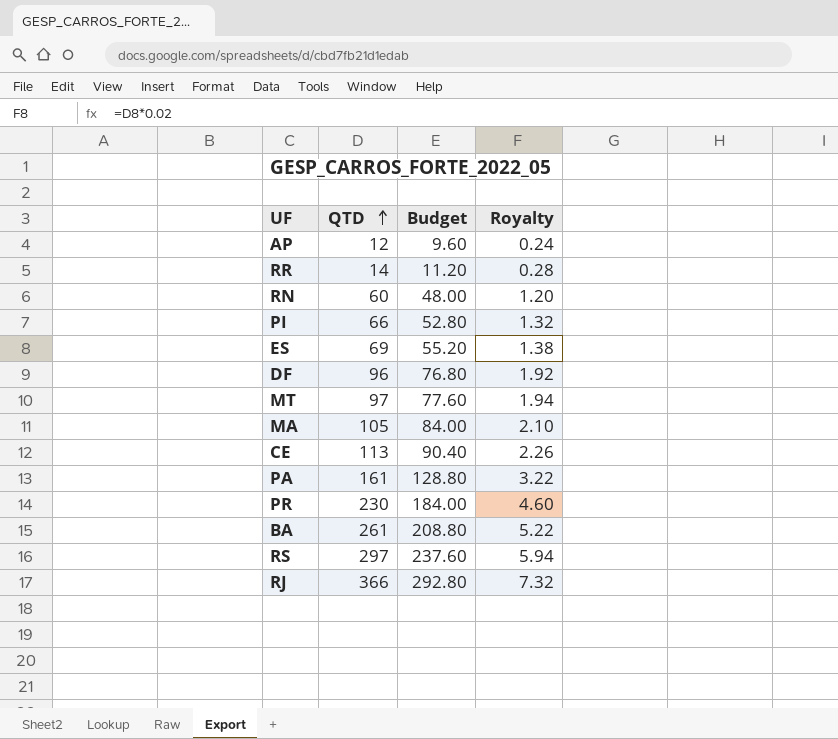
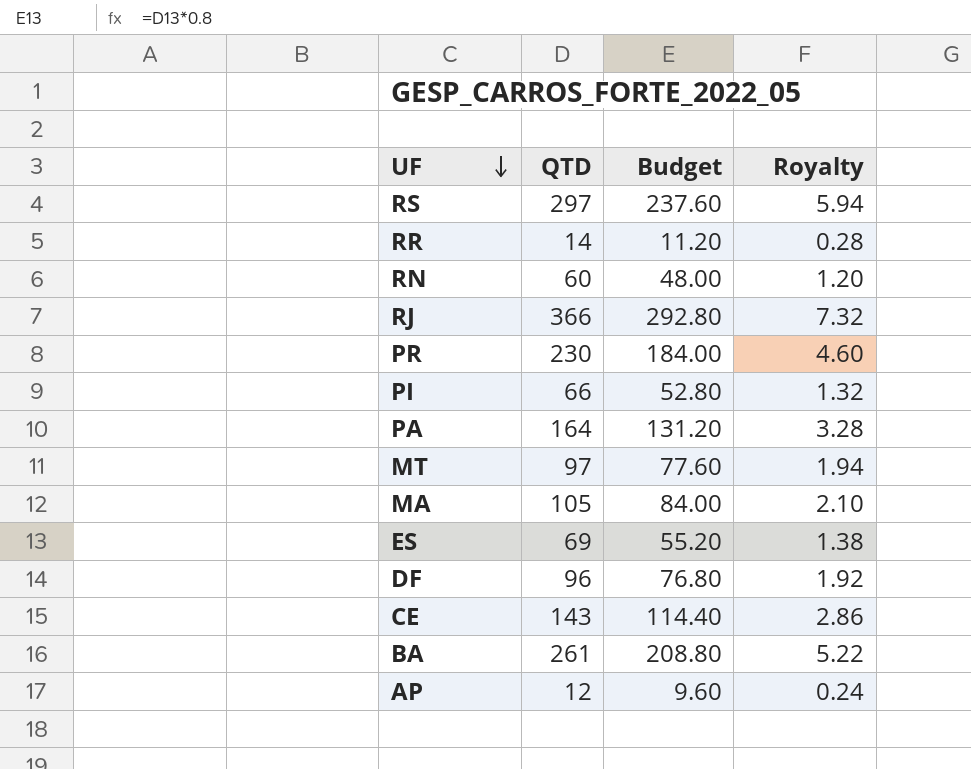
row order: QTD ascending -> UF descending
PA | QTD: 161 -> 164
PA | Budget: 128.80 -> 131.20
PA | Royalty: 3.22 -> 3.28
CE | QTD: 113 -> 143
CE | Budget: 90.40 -> 114.40
CE | Royalty: 2.26 -> 2.86

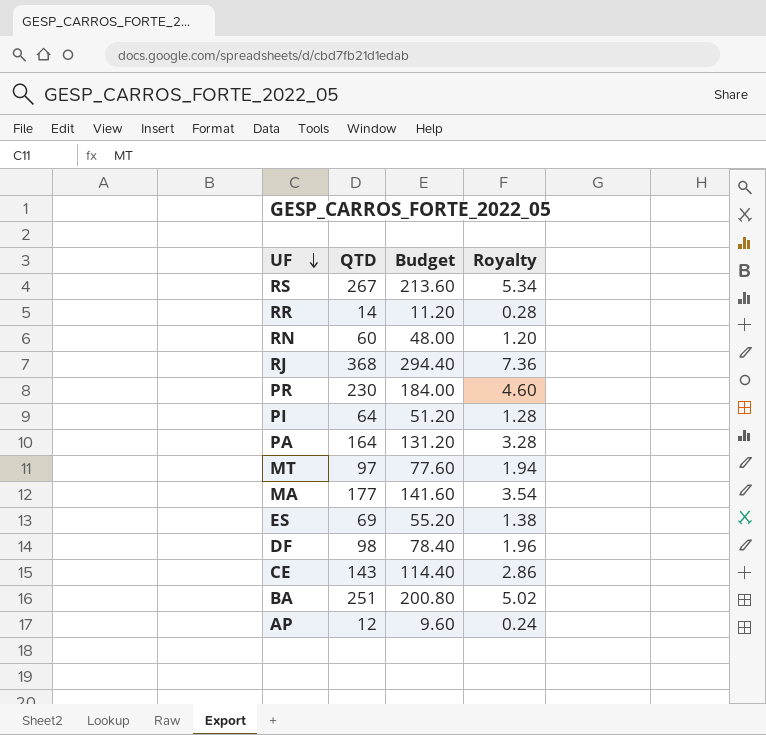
RS | QTD: 297 -> 267
RS | Budget: 237.60 -> 213.60
RS | Royalty: 5.94 -> 5.34
RJ | QTD: 366 -> 368
RJ | Budget: 292.80 -> 294.40
RJ | Royalty: 7.32 -> 7.36
PI | QTD: 66 -> 64
PI | Budget: 52.80 -> 51.20
PI | Royalty: 1.32 -> 1.28
MA | QTD: 105 -> 177
MA | Budget: 84.00 -> 141.60
MA | Royalty: 2.10 -> 3.54
DF | QTD: 96 -> 98
DF | Budget: 76.80 -> 78.40
DF | Royalty: 1.92 -> 1.96
BA | QTD: 261 -> 251
BA | Budget: 208.80 -> 200.80
BA | Royalty: 5.22 -> 5.02

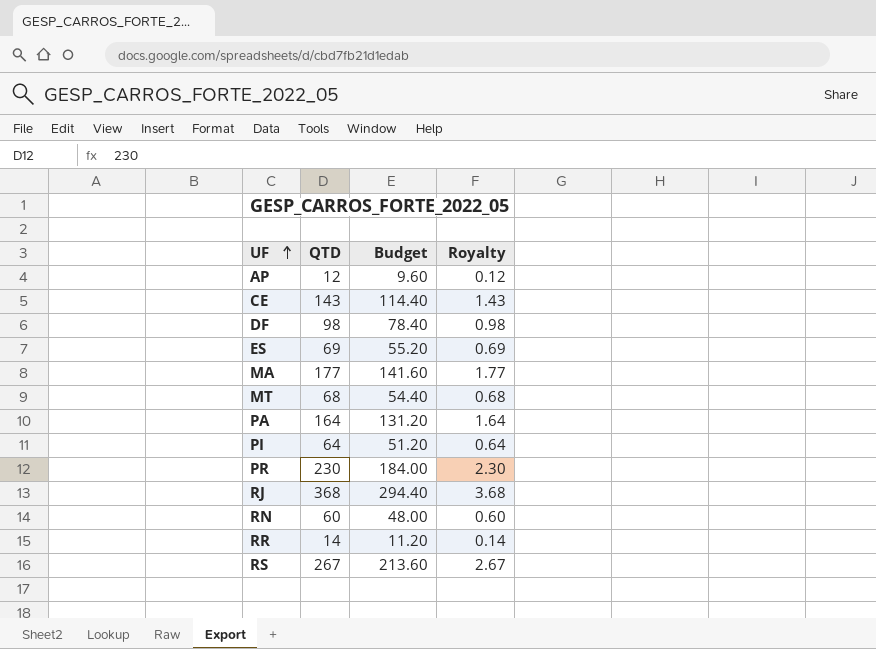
row order: UF descending -> UF ascending
column Royalty | formula: [QTD] * 0.02 -> [QTD] * 0.01
row BA: 251 | 200.80 | 5.02 -> none
MT | QTD: 97 -> 68
MT | Budget: 77.60 -> 54.40

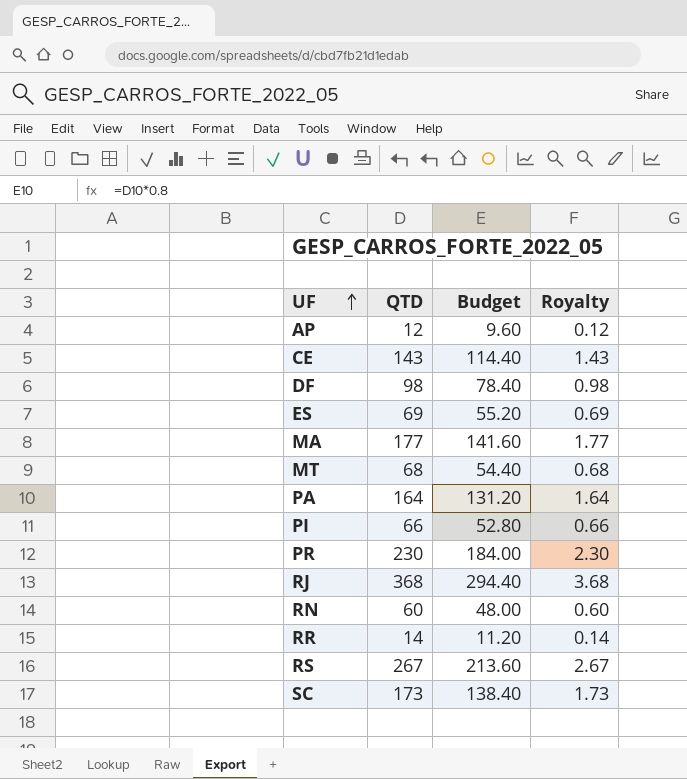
PI | QTD: 64 -> 66
PI | Budget: 51.20 -> 52.80
PI | Royalty: 0.64 -> 0.66
row SC: none -> 173 | 138.40 | 1.73

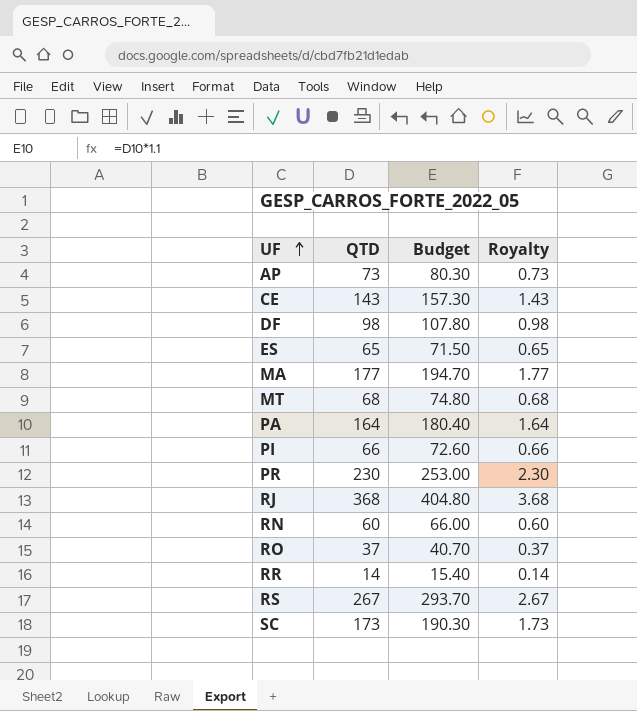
column Budget | formula: [QTD] * 0.8 -> [QTD] * 1.1
AP | QTD: 12 -> 73
AP | Royalty: 0.12 -> 0.73
ES | QTD: 69 -> 65
ES | Royalty: 0.69 -> 0.65
row RO: none -> 37 | 40.70 | 0.37

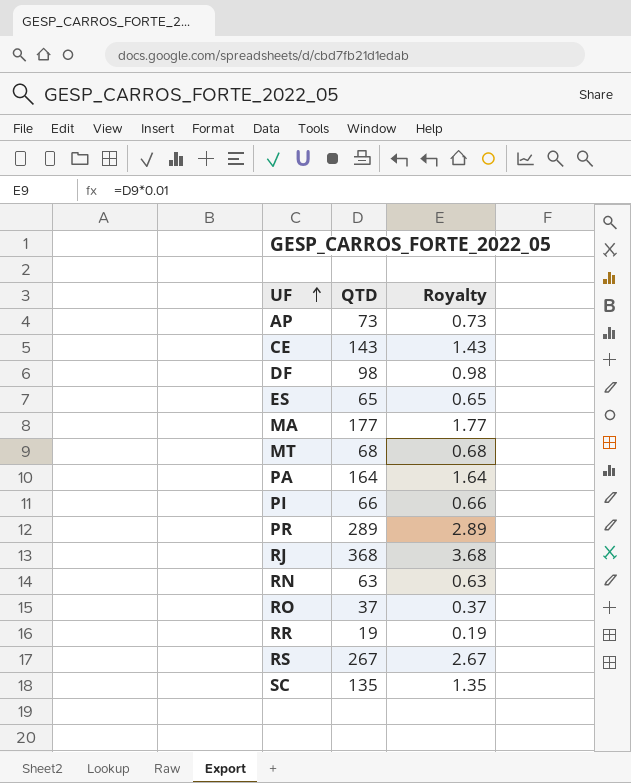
column Budget | formula: [QTD] * 1.1 -> none
PR | QTD: 230 -> 289
PR | Royalty: 2.30 -> 2.89
RN | QTD: 60 -> 63
RN | Royalty: 0.60 -> 0.63
RR | QTD: 14 -> 19
RR | Royalty: 0.14 -> 0.19
SC | QTD: 173 -> 135
SC | Royalty: 1.73 -> 1.35

